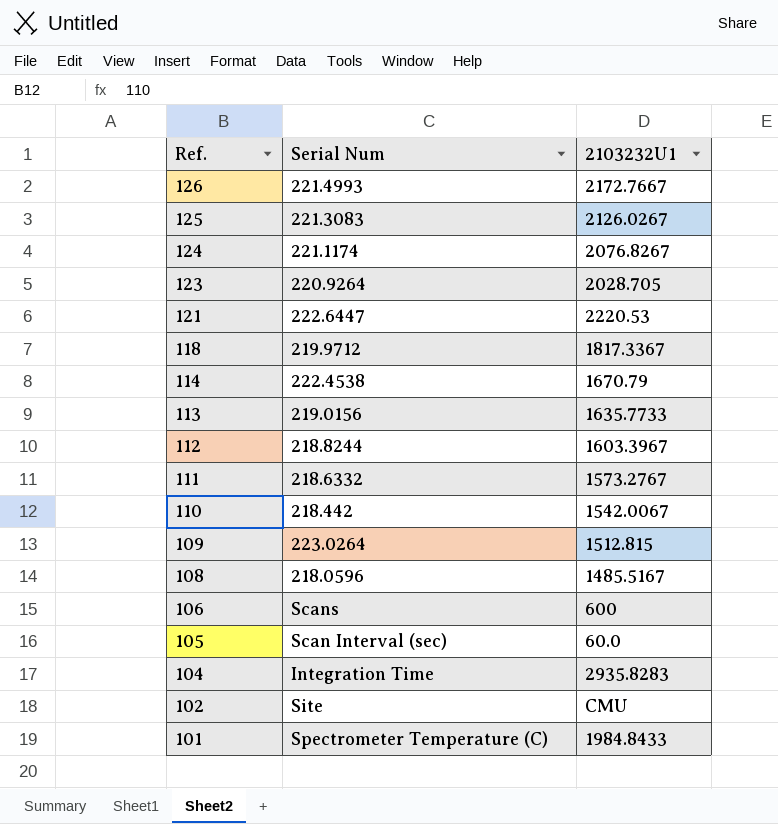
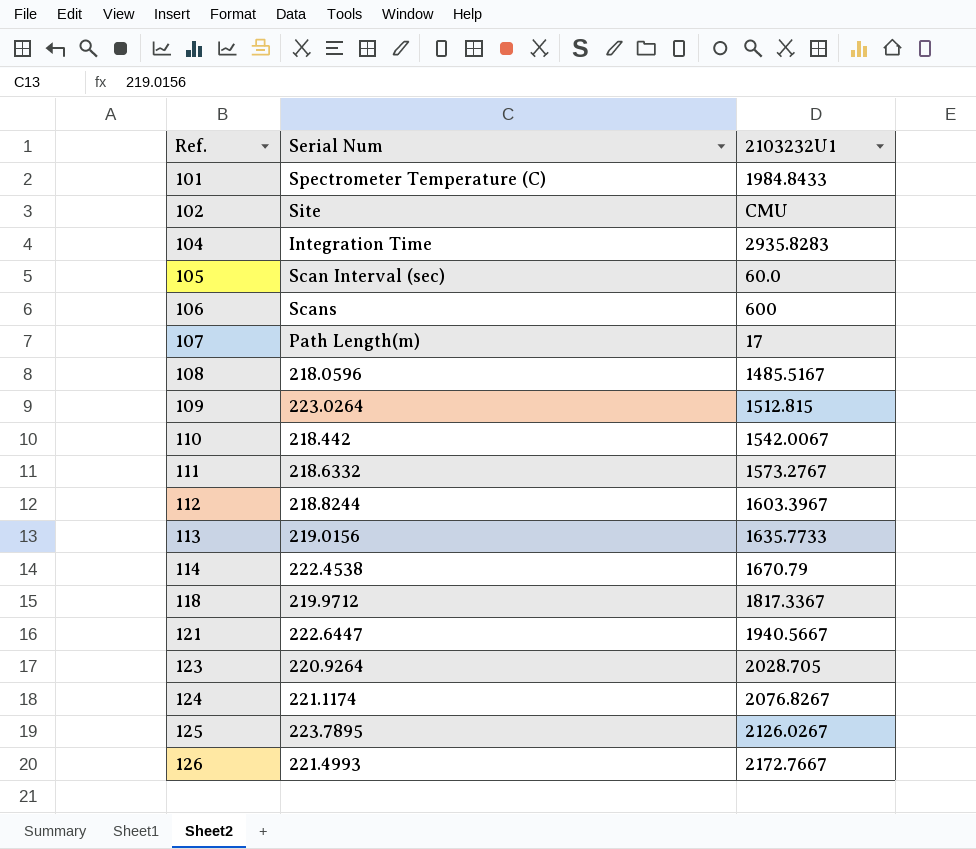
row order: Ref. descending -> Ref. ascending
row 107: none -> Path Length(m) | 17
121 | 2103232U1: 2220.53 -> 1940.5667
125 | Serial Num: 221.3083 -> 223.7895

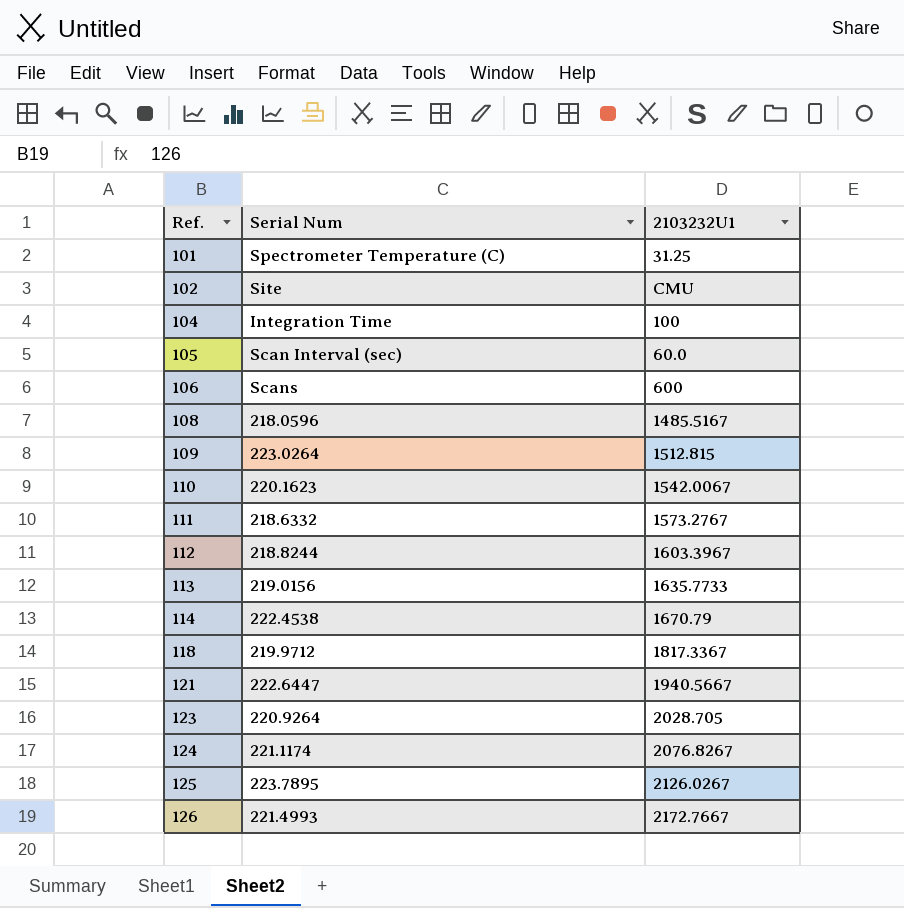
row 107: Path Length(m) | 17 -> none
101 | 2103232U1: 1984.8433 -> 31.25
104 | 2103232U1: 2935.8283 -> 100
110 | Serial Num: 218.442 -> 220.1623

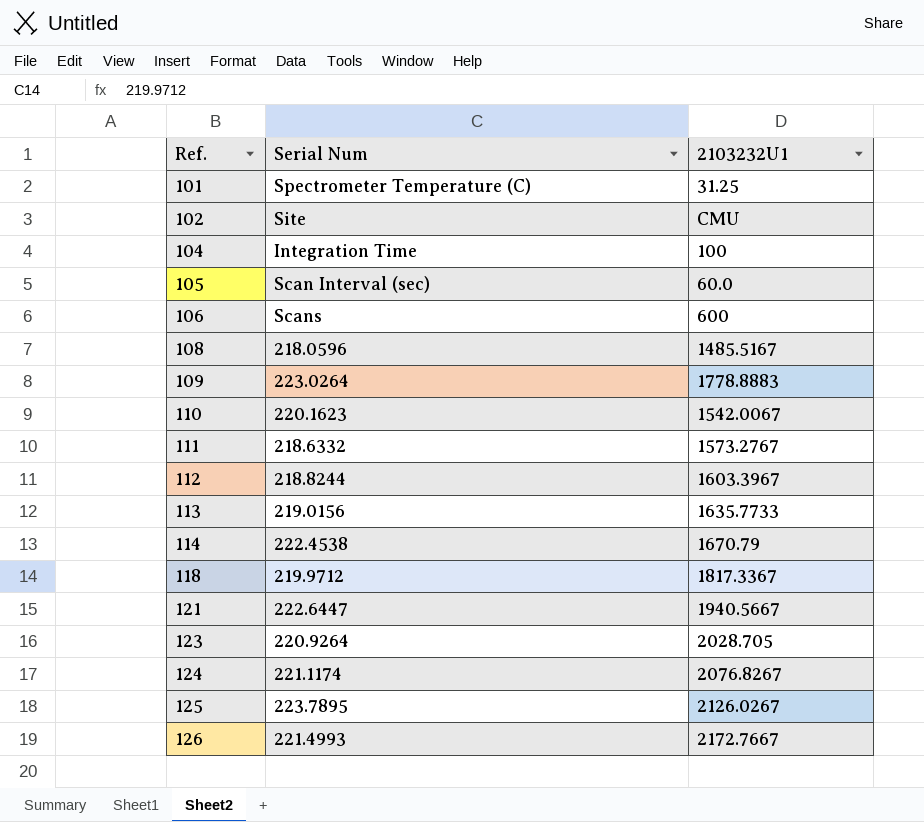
109 | 2103232U1: 1512.815 -> 1778.8883

